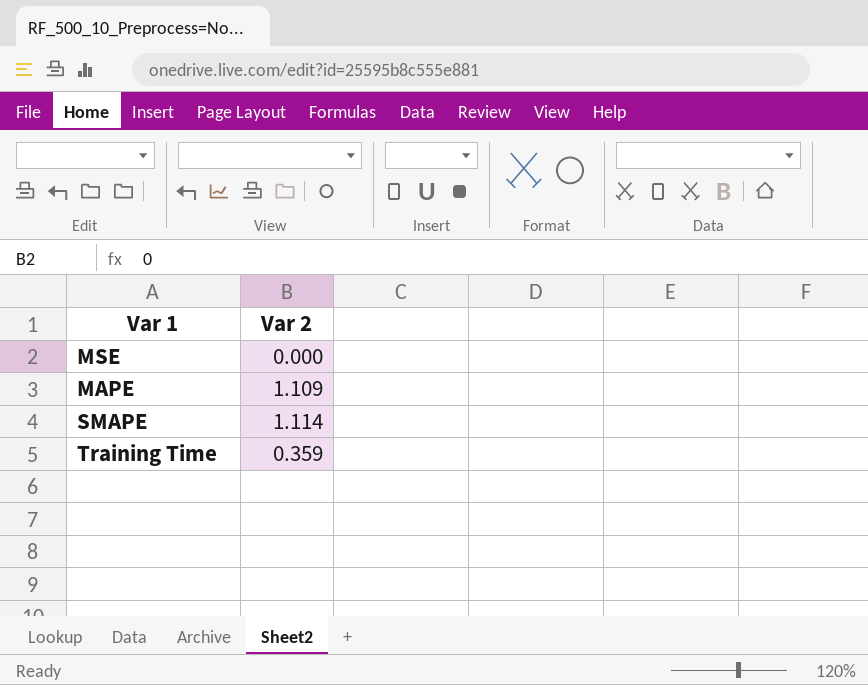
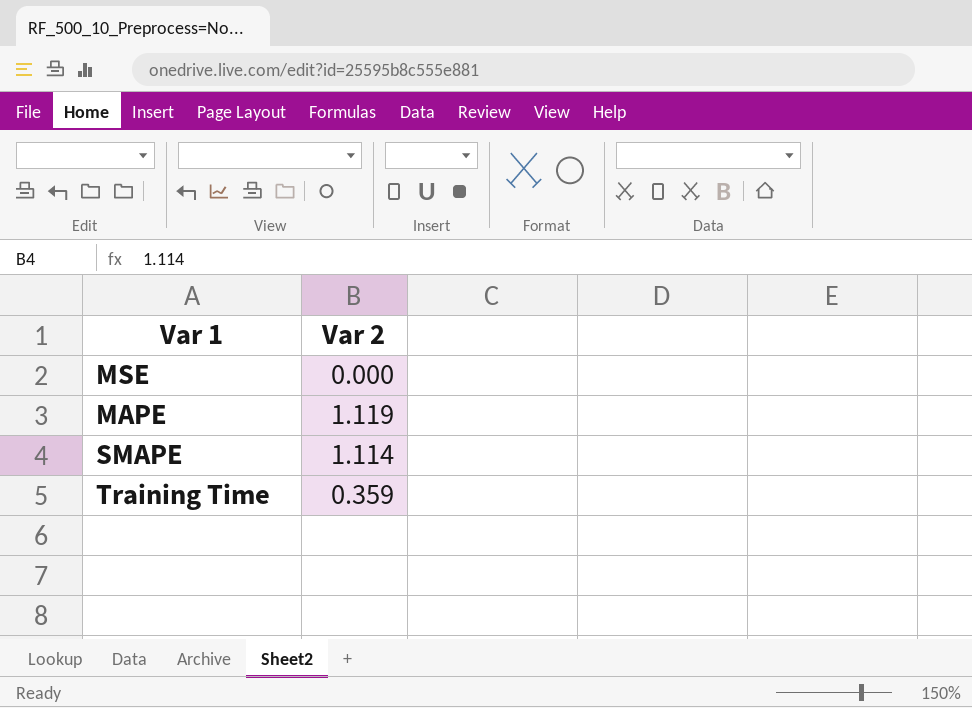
MAPE | Var 2: 1.109 -> 1.119

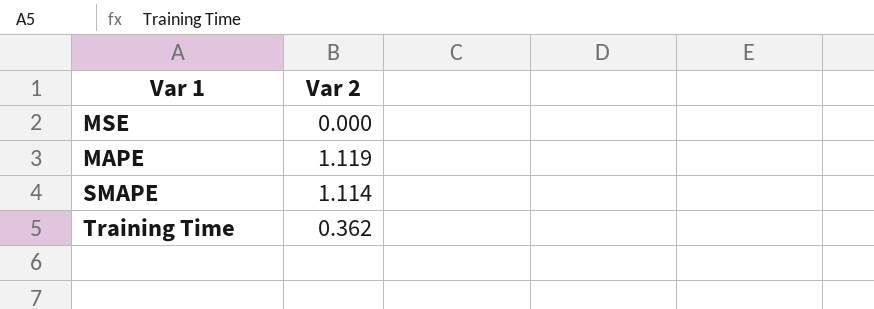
Training Time | Var 2: 0.359 -> 0.362

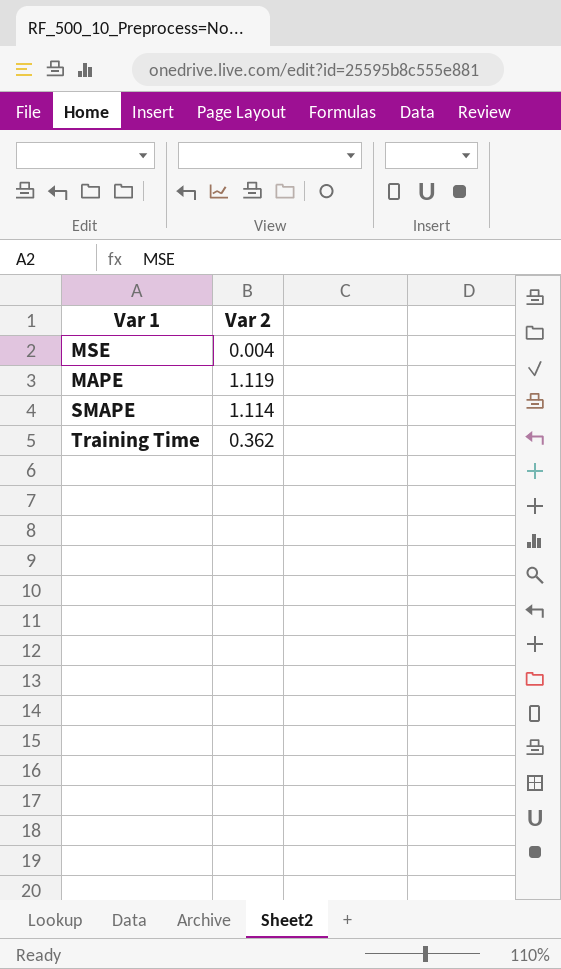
MSE | Var 2: 0.000 -> 0.004

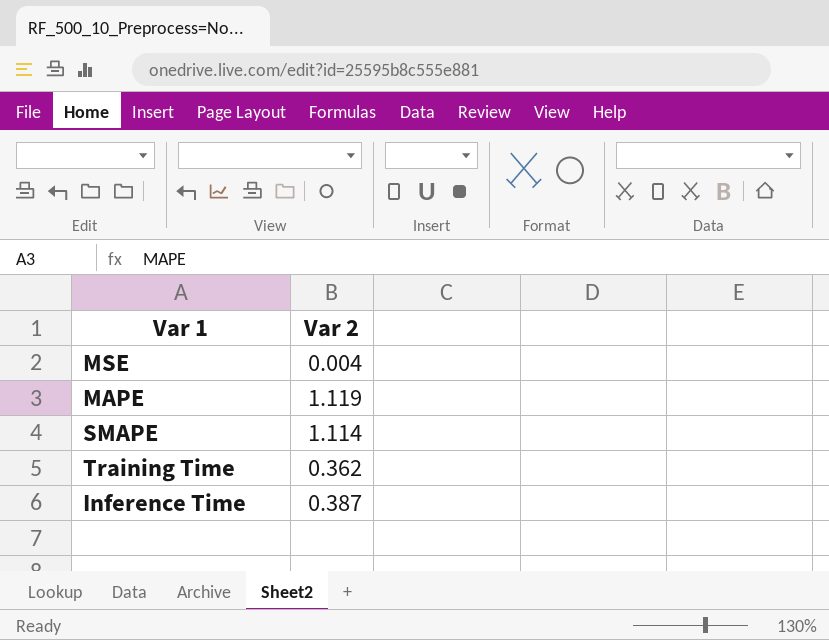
row Inference Time: none -> 0.387

